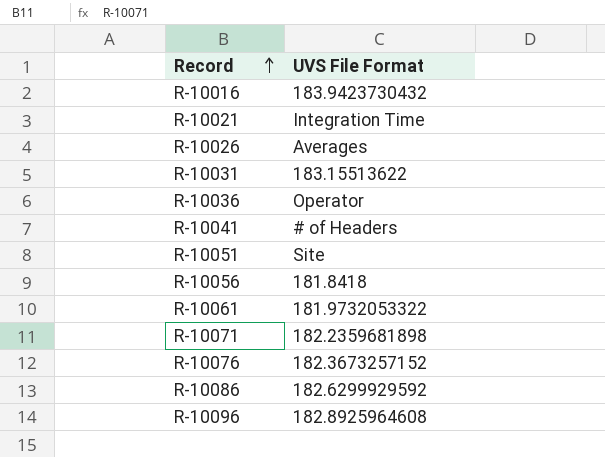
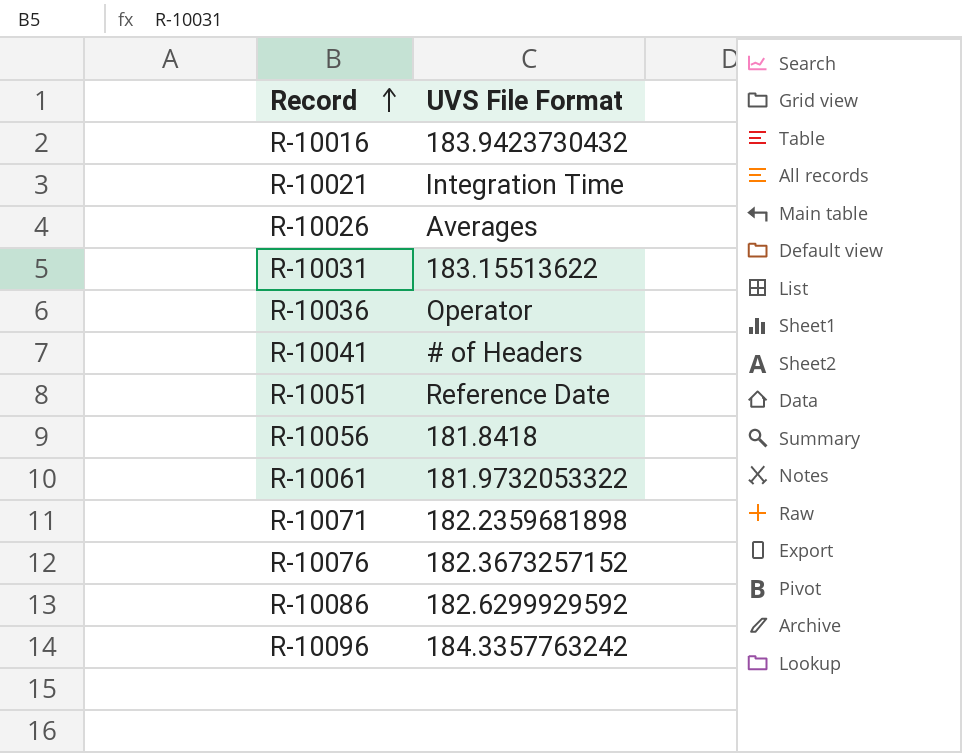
R-10051 | UVS File Format: Site -> Reference Date
R-10096 | UVS File Format: 182.8925964608 -> 184.3357763242

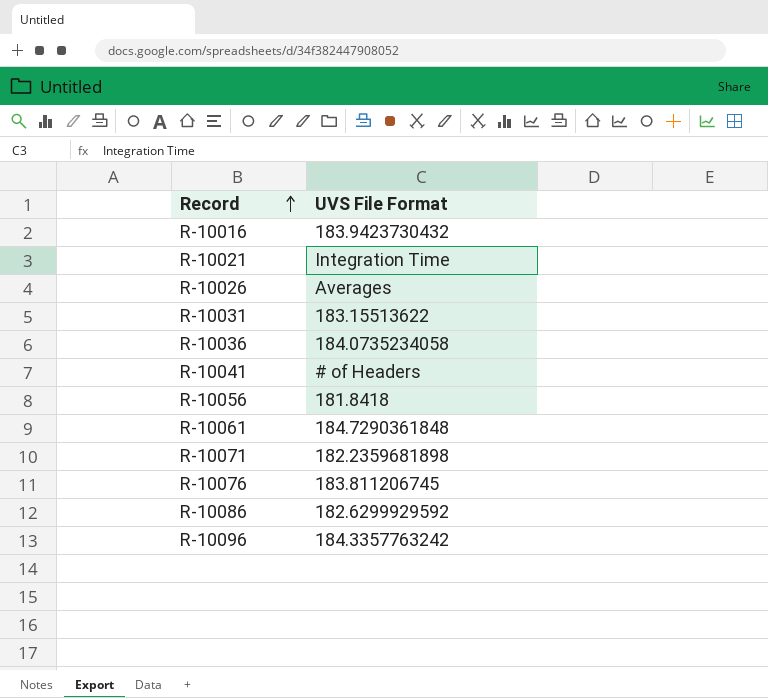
row R-10051: Reference Date -> none
R-10036 | UVS File Format: Operator -> 184.0735234058
R-10061 | UVS File Format: 181.9732053322 -> 184.7290361848
R-10076 | UVS File Format: 182.3673257152 -> 183.811206745

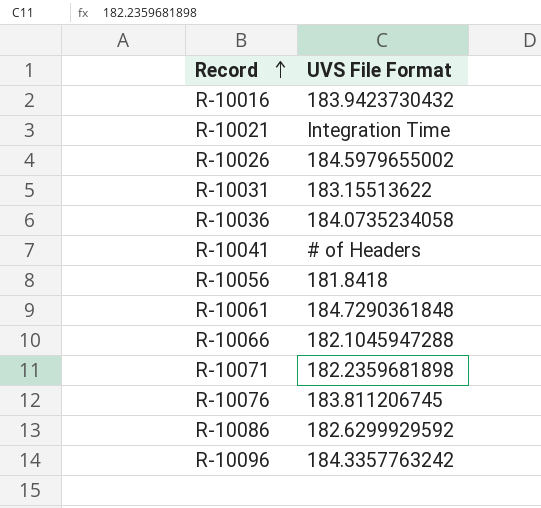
R-10026 | UVS File Format: Averages -> 184.5979655002
row R-10066: none -> 182.1045947288

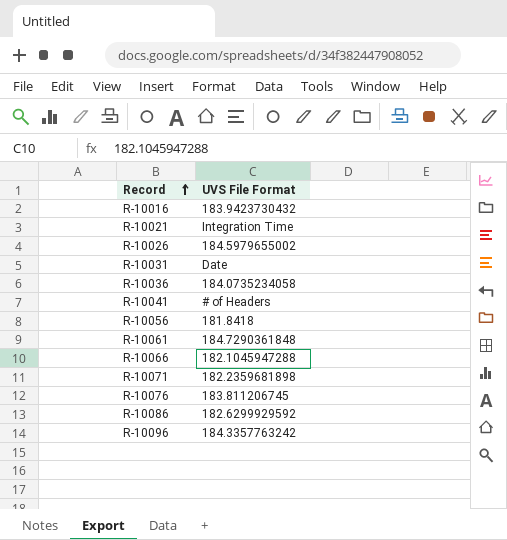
R-10031 | UVS File Format: 183.15513622 -> Date

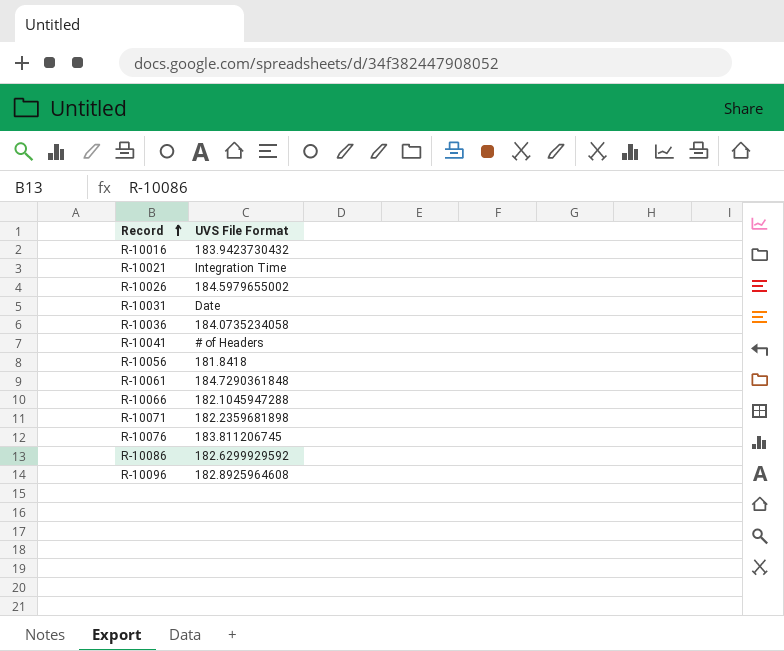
R-10096 | UVS File Format: 184.3357763242 -> 182.8925964608

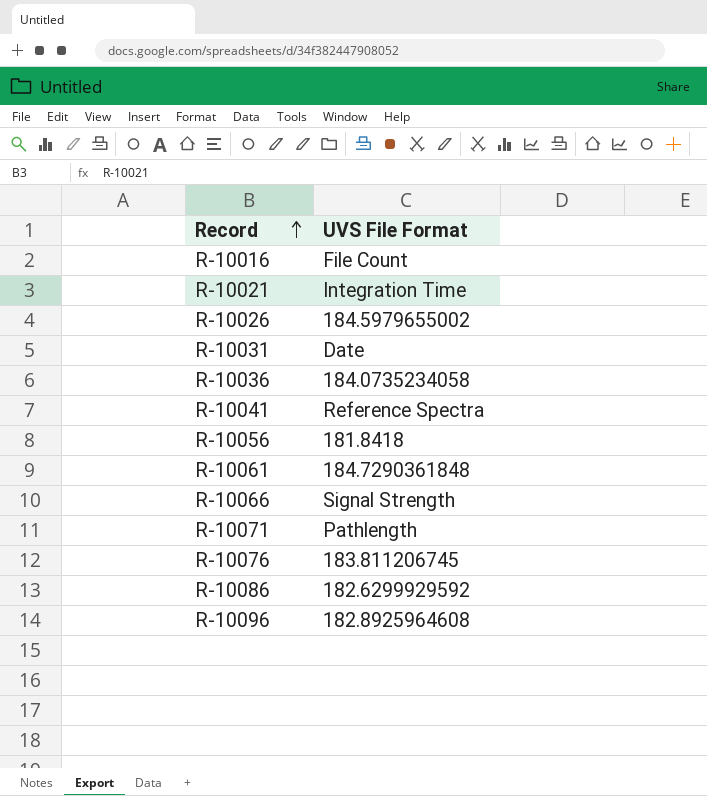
R-10016 | UVS File Format: 183.9423730432 -> File Count
R-10041 | UVS File Format: # of Headers -> Reference Spectra
R-10066 | UVS File Format: 182.1045947288 -> Signal Strength
R-10071 | UVS File Format: 182.2359681898 -> Pathlength

